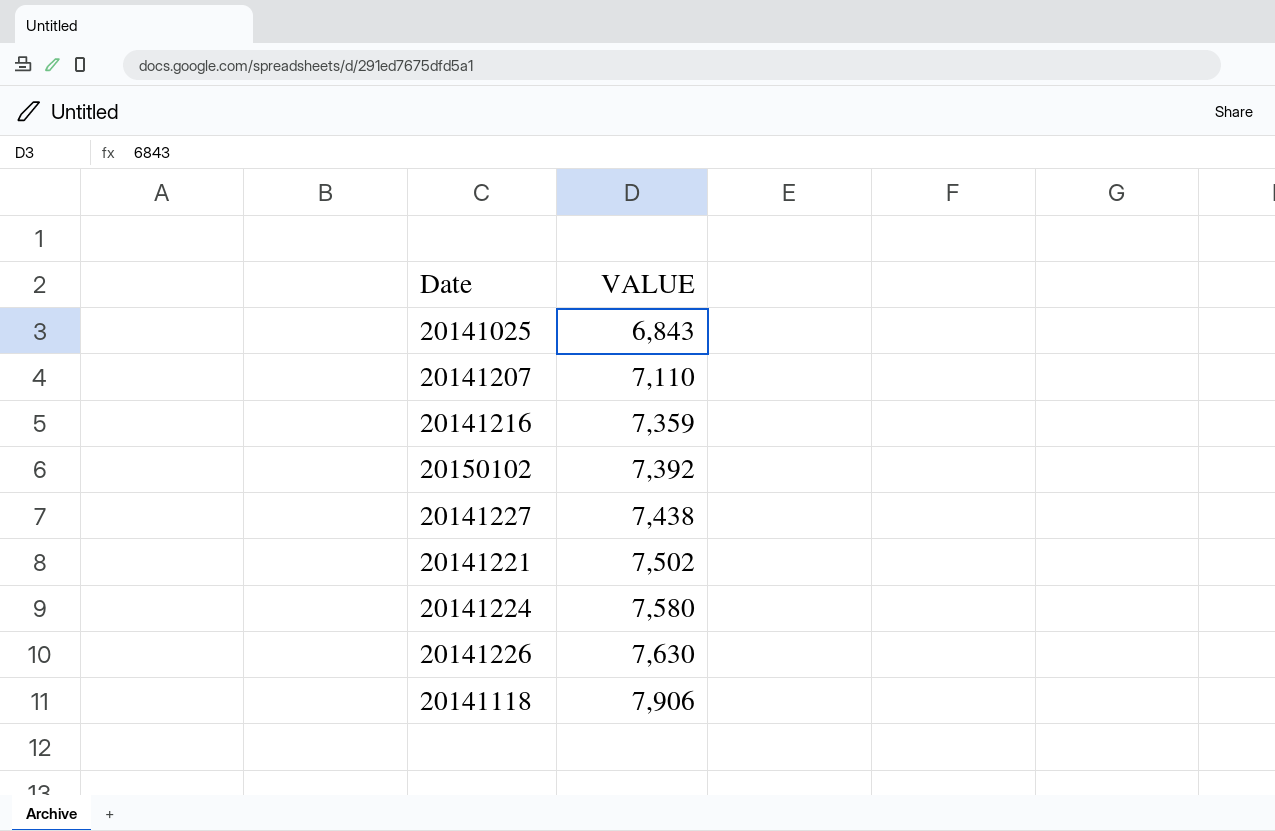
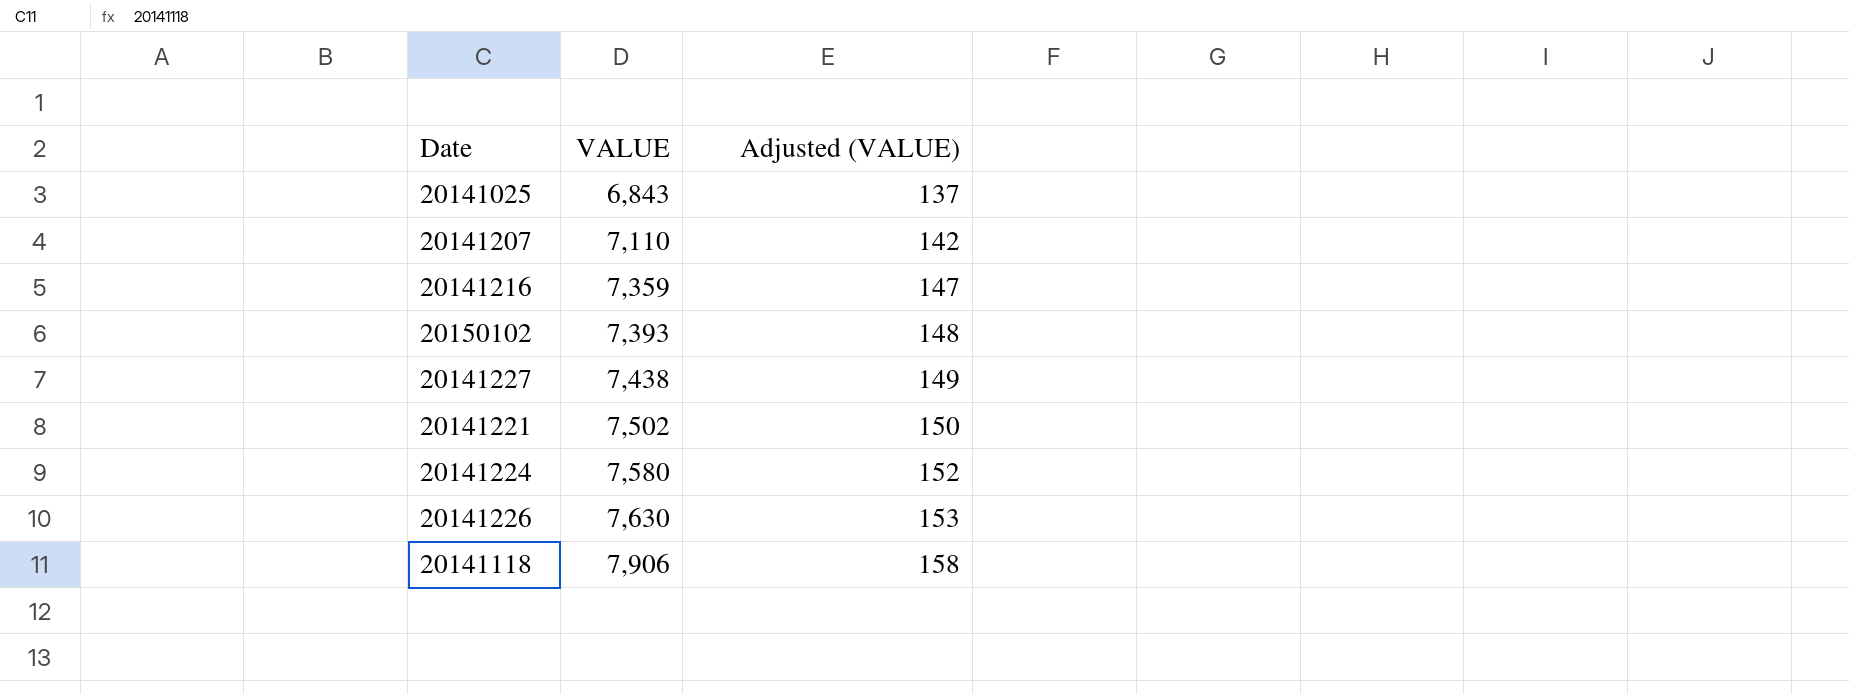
column Adjusted (VALUE) | formula: none -> [VALUE] * 0.02
20150102 | VALUE: 7,392 -> 7,393

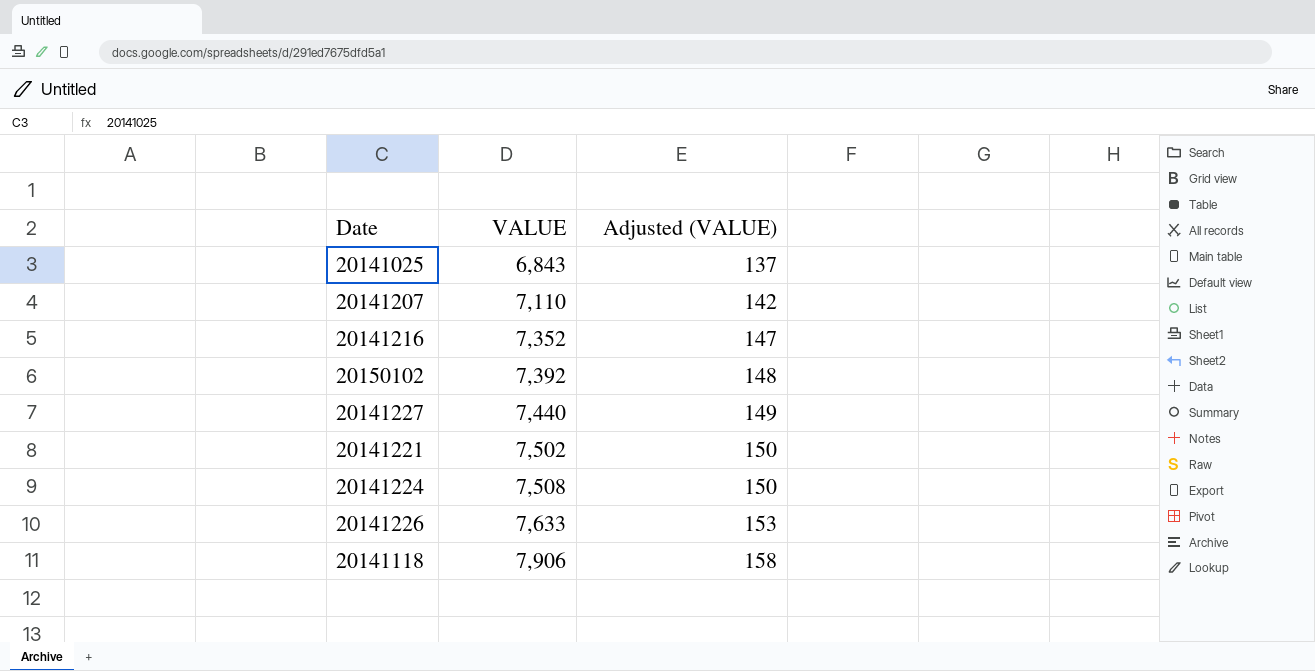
20141216 | VALUE: 7,359 -> 7,352
20150102 | VALUE: 7,393 -> 7,392
20141227 | VALUE: 7,438 -> 7,440
20141224 | VALUE: 7,580 -> 7,508
20141224 | Adjusted (VALUE): 152 -> 150
20141226 | VALUE: 7,630 -> 7,633

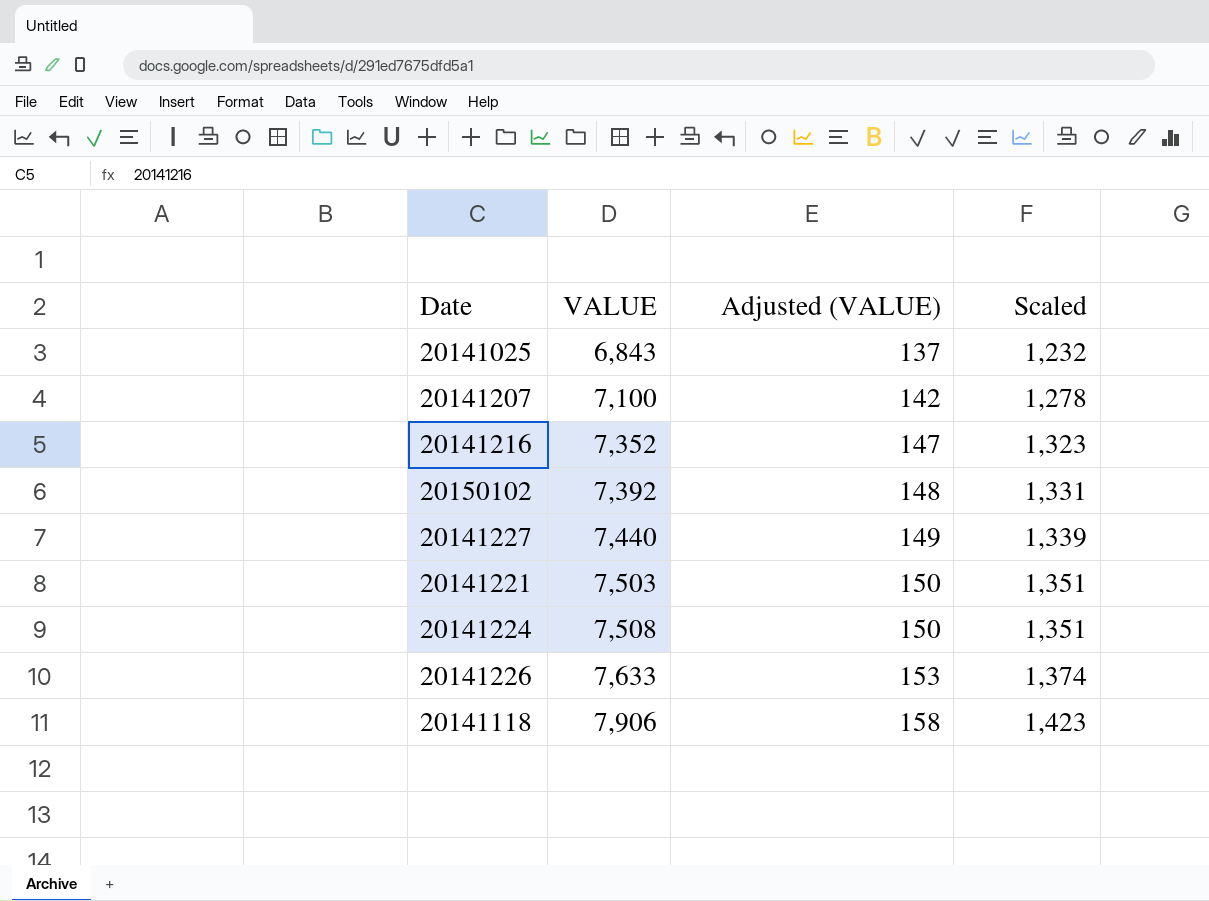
column Scaled | formula: none -> [VALUE] * 0.18
20141207 | VALUE: 7,110 -> 7,100
20141221 | VALUE: 7,502 -> 7,503

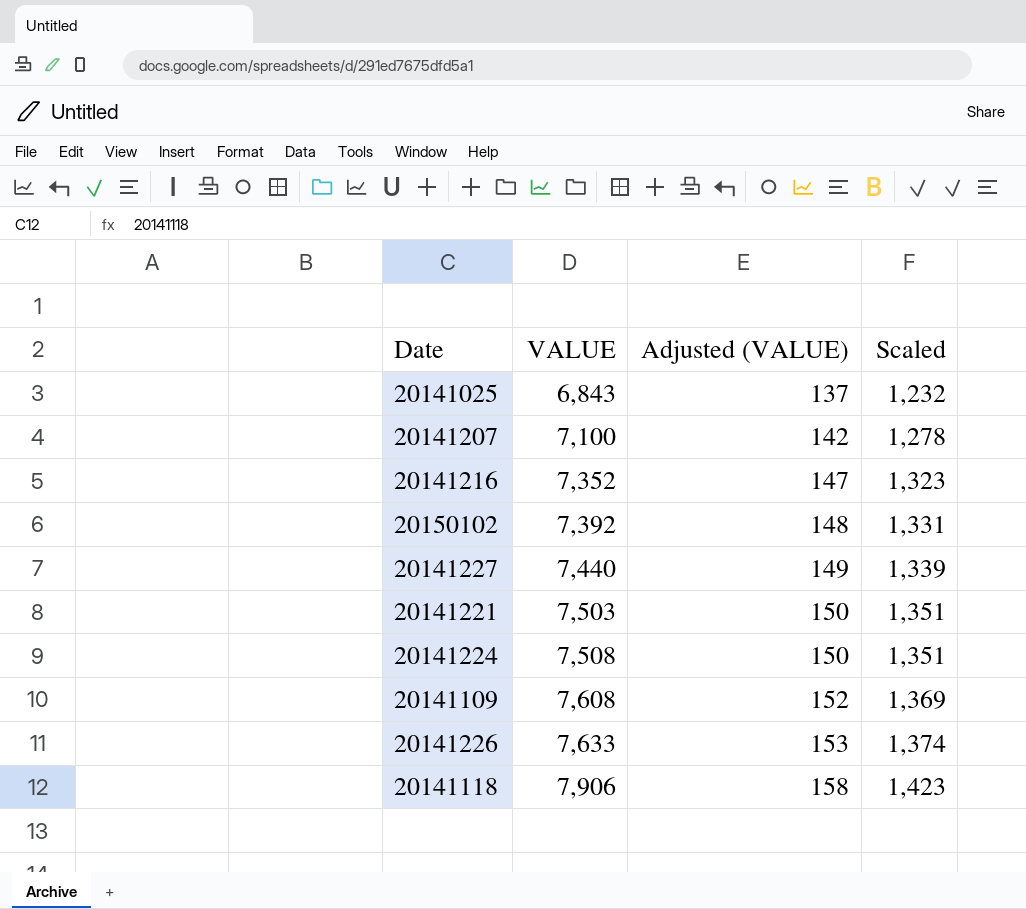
row 20141109: none -> 7,608 | 152 | 1,369

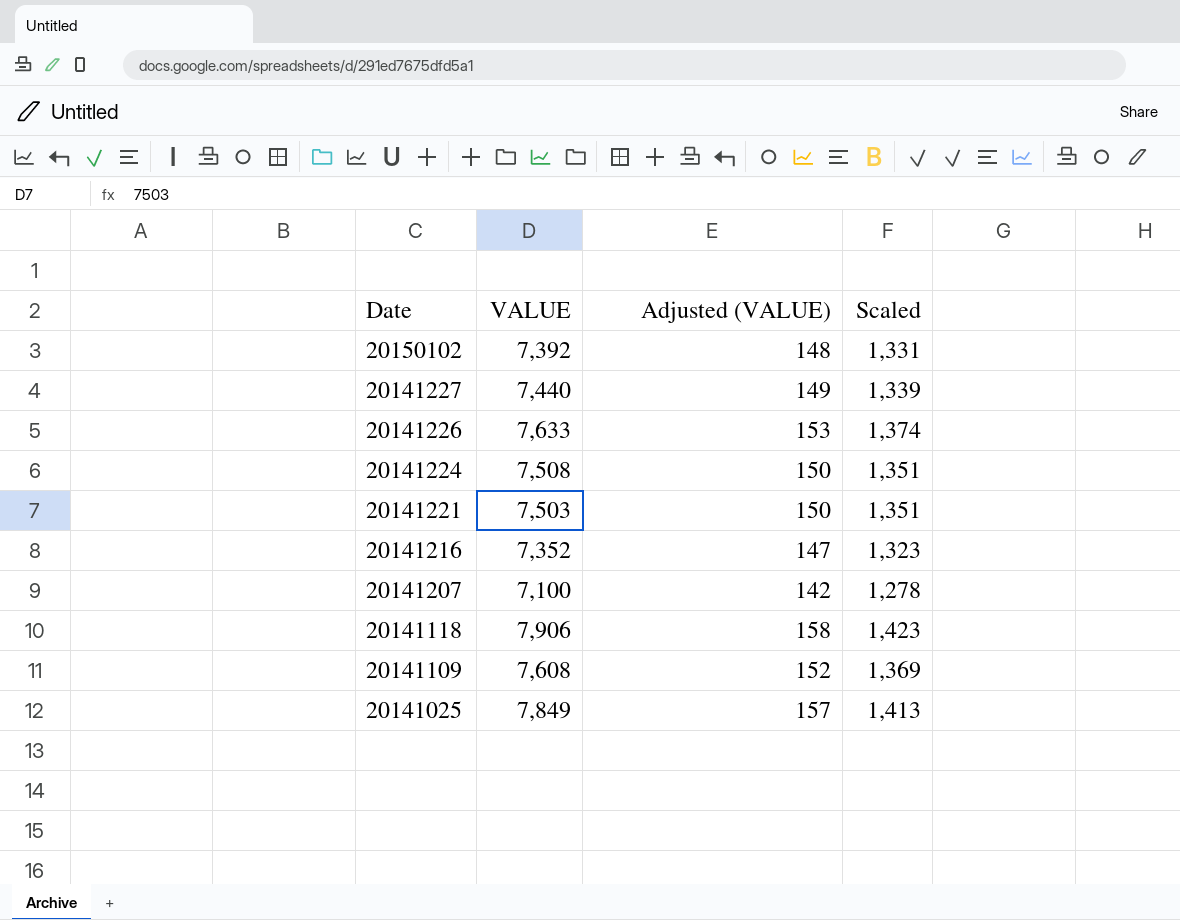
row order: VALUE ascending -> Date descending
20141025 | VALUE: 6,843 -> 7,849
20141025 | Adjusted (VALUE): 137 -> 157
20141025 | Scaled: 1,232 -> 1,413

